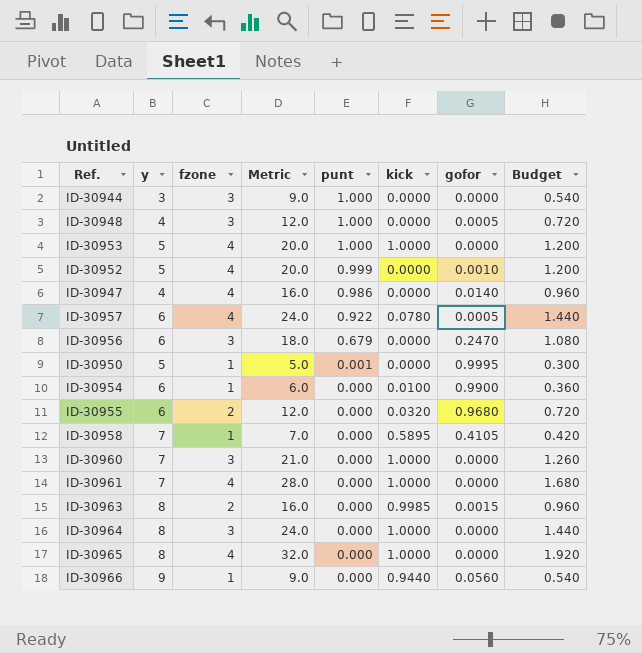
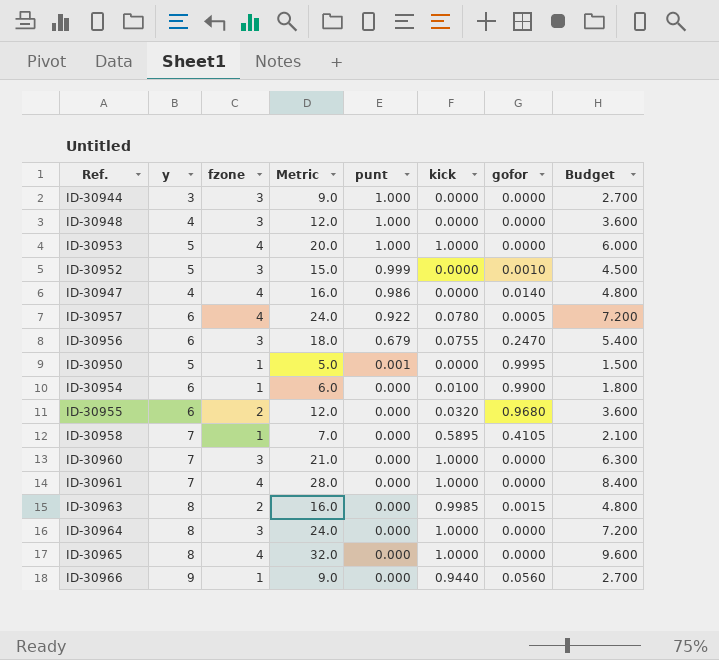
column Budget | formula: [Metric] * 0.06 -> [Metric] * 0.3
ID-30948 | gofor: 0.0005 -> 0.0000
ID-30952 | fzone: 4 -> 3
ID-30952 | Metric: 20.0 -> 15.0
ID-30956 | kick: 0.0000 -> 0.0755

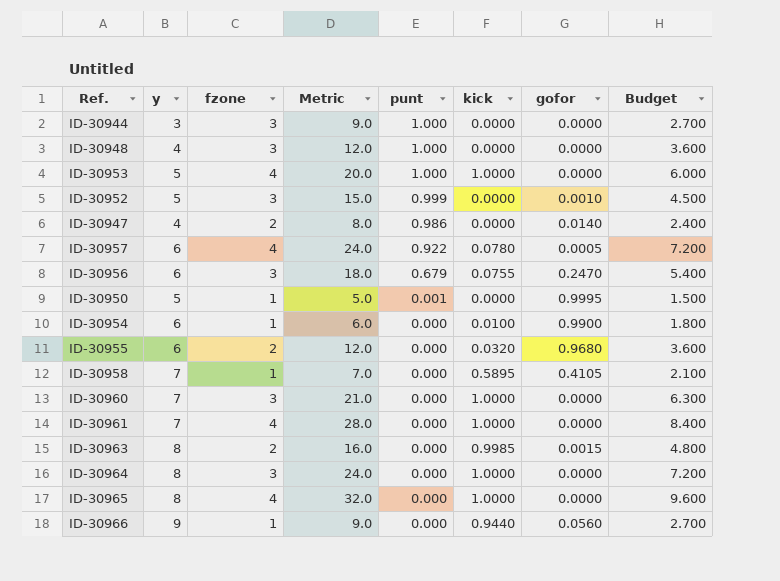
ID-30947 | fzone: 4 -> 2
ID-30947 | Metric: 16.0 -> 8.0
ID-30947 | Budget: 4.800 -> 2.400

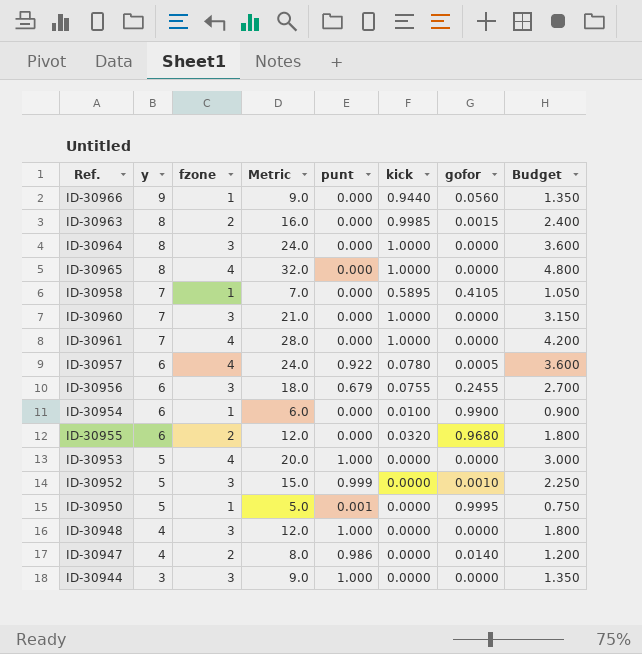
row order: punt descending -> y descending
column Budget | formula: [Metric] * 0.3 -> [Metric] * 0.15
ID-30956 | gofor: 0.2470 -> 0.2455
ID-30953 | kick: 1.0000 -> 0.0000

